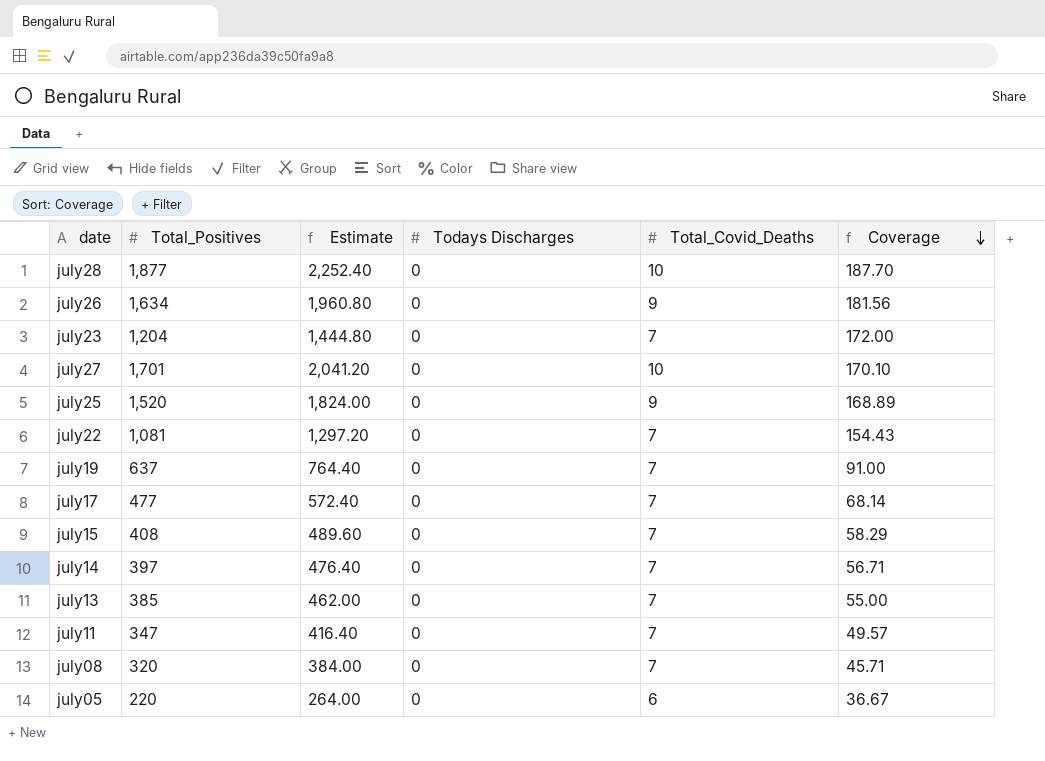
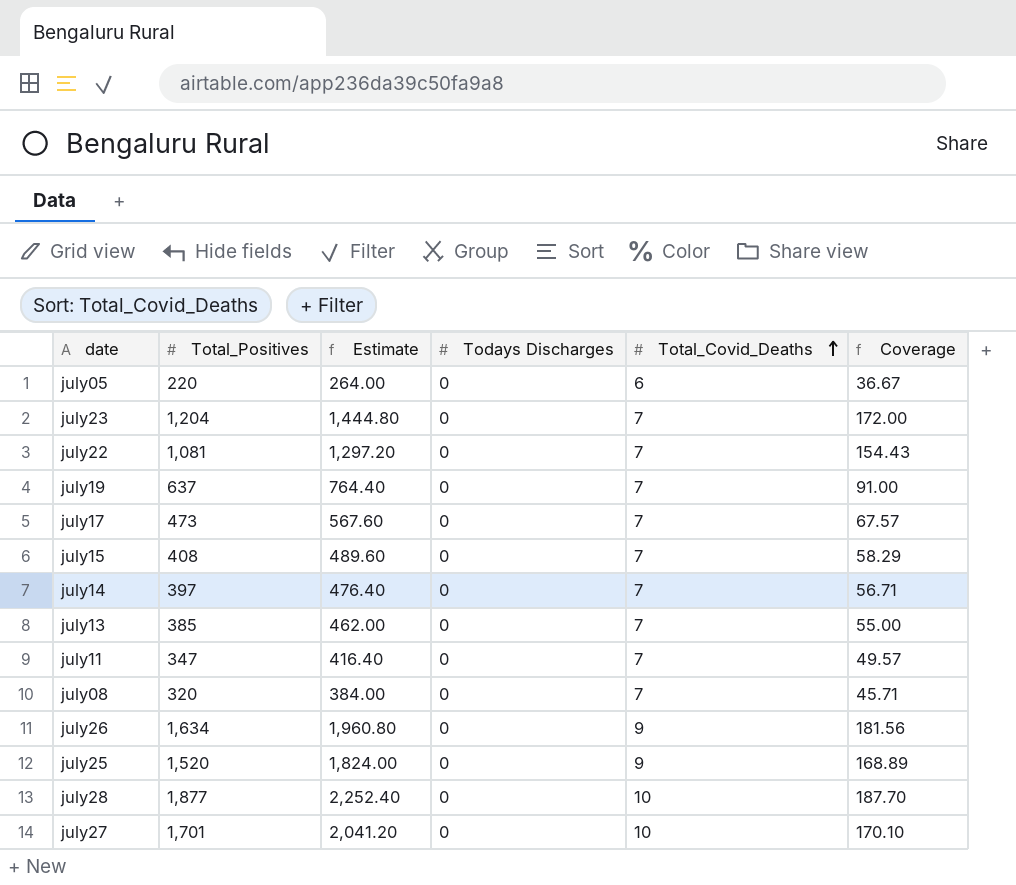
row order: Coverage descending -> Total_Covid_Deaths ascending
july17 | Total_Positives: 477 -> 473
july17 | Estimate: 572.40 -> 567.60
july17 | Coverage: 68.14 -> 67.57

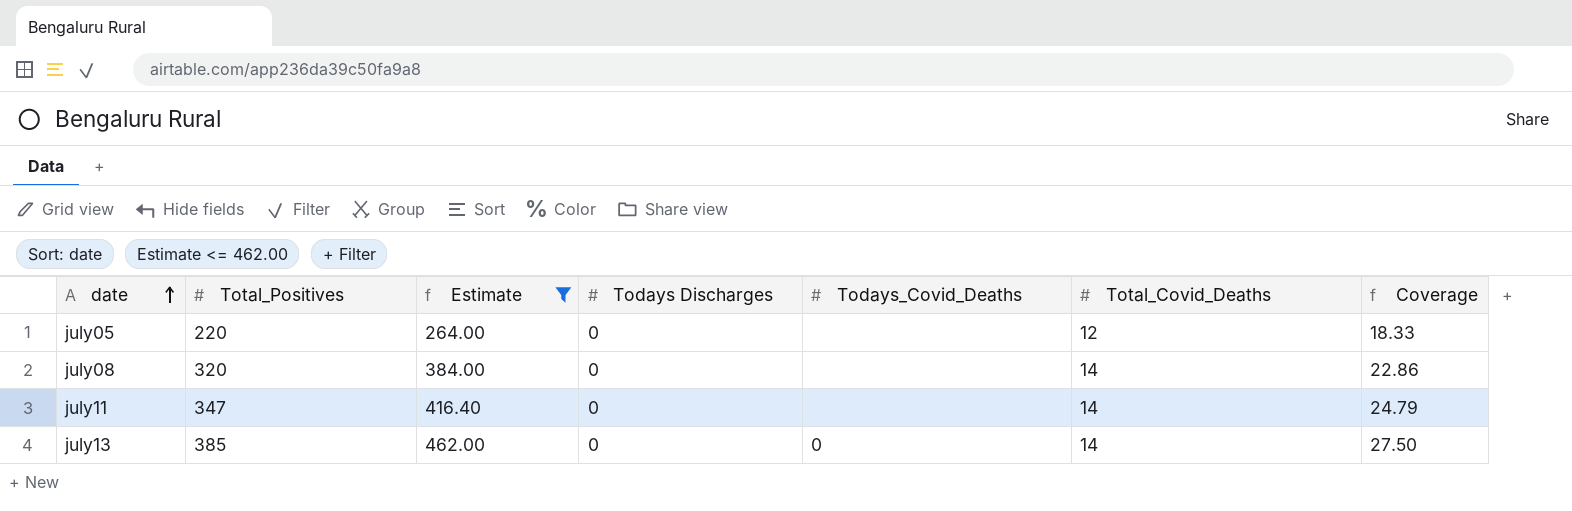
filter: none -> Estimate <= 462.00
row order: Total_Covid_Deaths ascending -> date ascending
column Todays_Covid_Deaths | position: none -> 5
july05 | Total_Covid_Deaths: 6 -> 12
july05 | Coverage: 36.67 -> 18.33
july08 | Total_Covid_Deaths: 7 -> 14
july08 | Coverage: 45.71 -> 22.86
july11 | Total_Covid_Deaths: 7 -> 14
july11 | Coverage: 49.57 -> 24.79
july13 | Total_Covid_Deaths: 7 -> 14
july13 | Coverage: 55.00 -> 27.50

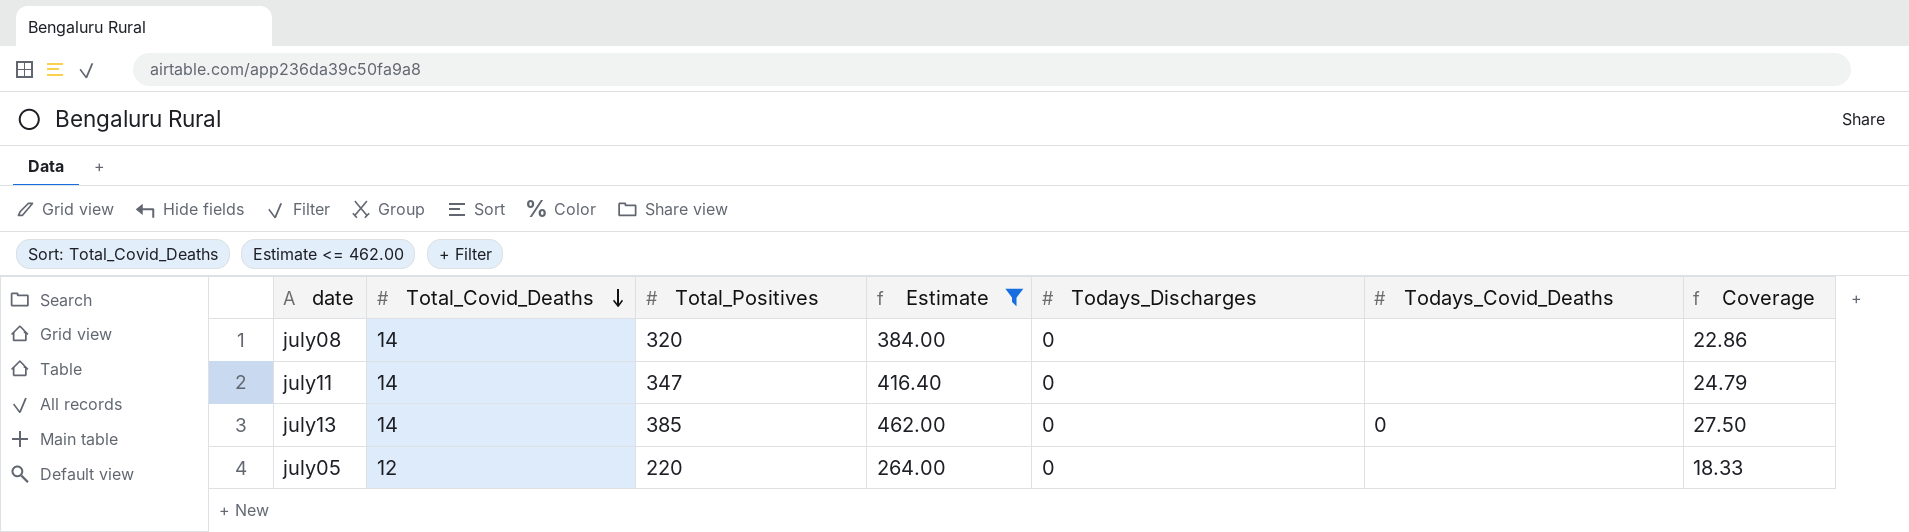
row order: date ascending -> Total_Covid_Deaths descending
column Total_Covid_Deaths | position: 6 -> 2
column name: Todays Discharges -> Todays_Discharges

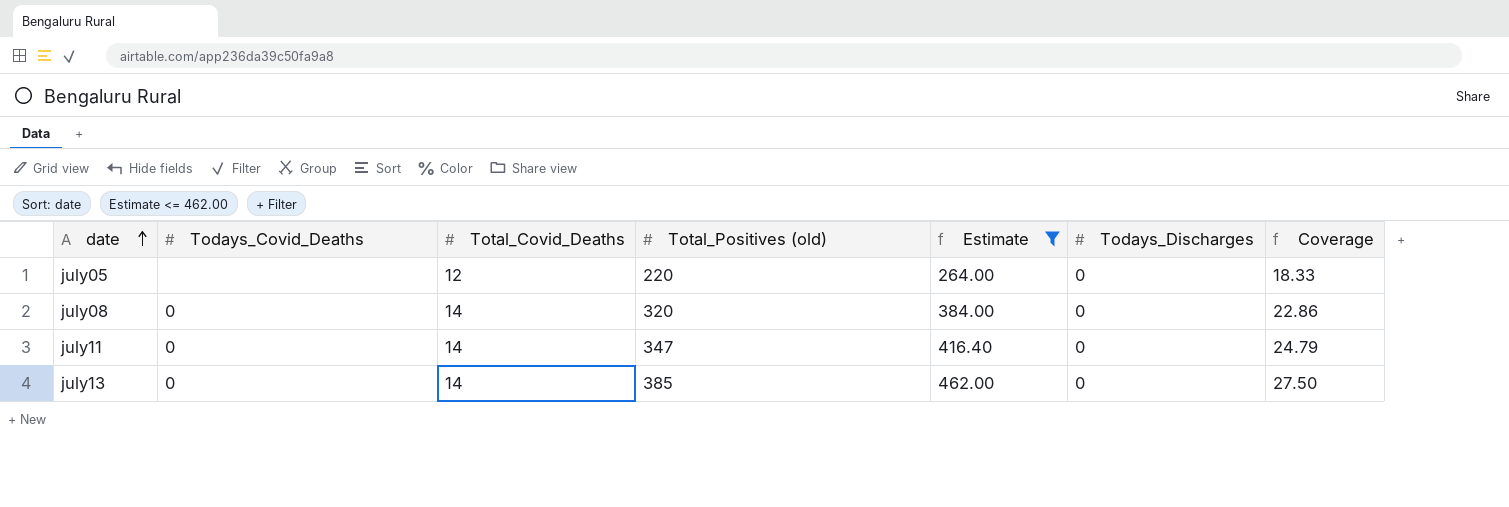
row order: Total_Covid_Deaths descending -> date ascending
column Todays_Covid_Deaths | position: 6 -> 2
column name: Total_Positives -> Total_Positives (old)
july08 | Todays_Covid_Deaths: none -> 0
july11 | Todays_Covid_Deaths: none -> 0

